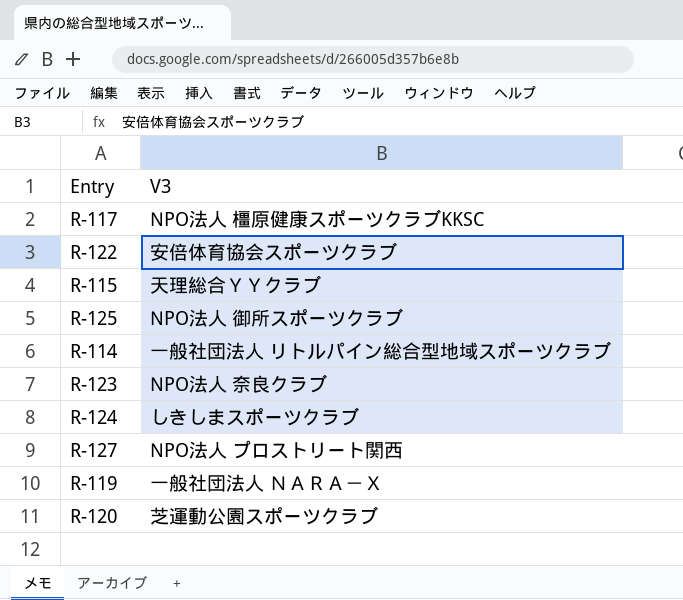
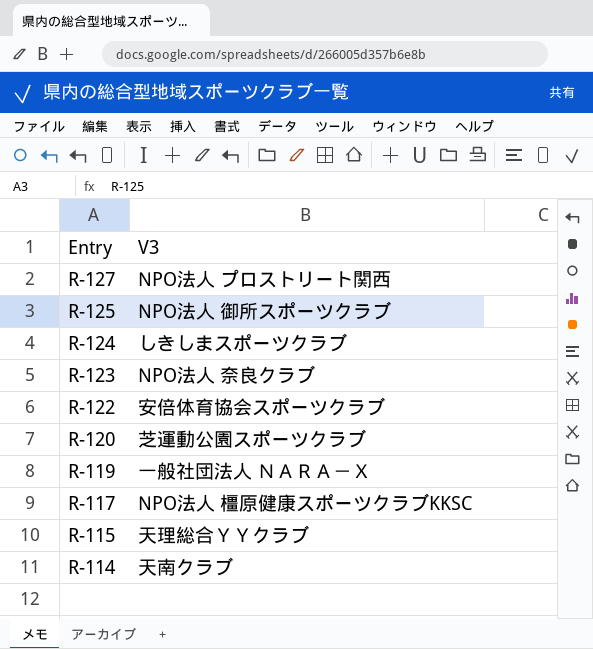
row order: none -> Entry descending
R-114 | V3: 一般社団法人 リトルパイン総合型地域スポーツクラブ -> 天南クラブ

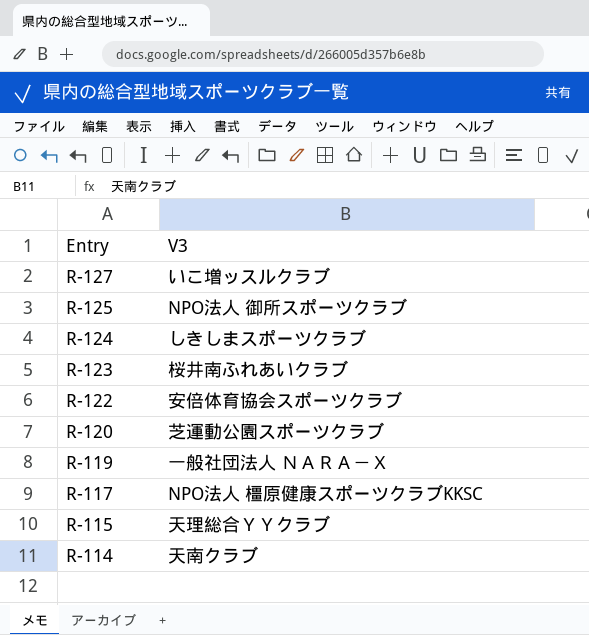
R-127 | V3: NPO法人 プロストリート関西 -> いこ増ッスルクラブ
R-123 | V3: NPO法人 奈良クラブ -> 桜井南ふれあいクラブ

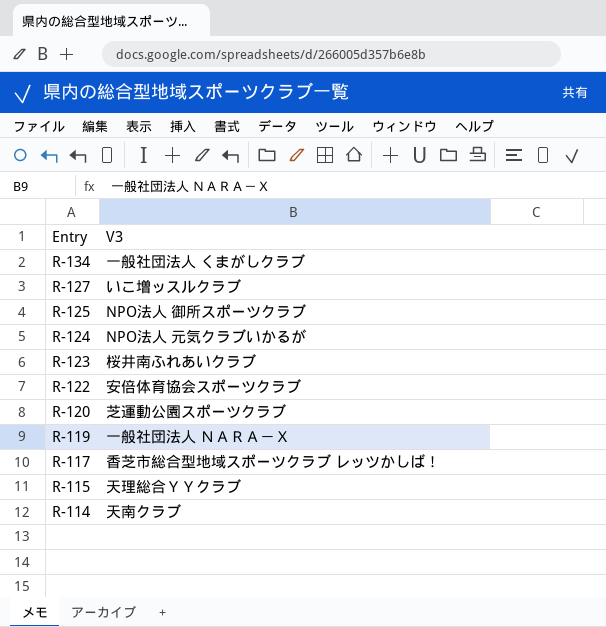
row R-134: none -> 一般社団法人 くまがしクラブ
R-124 | V3: しきしまスポーツクラブ -> NPO法人 元気クラブいかるが
R-117 | V3: NPO法人 橿原健康スポーツクラブKKSC -> 香芝市総合型地域スポーツクラブ レッツかしば！

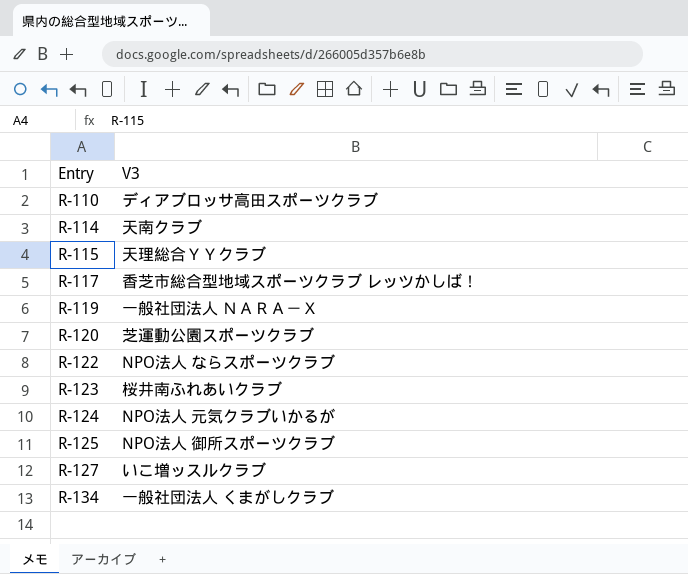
row order: Entry descending -> Entry ascending
row R-110: none -> ディアブロッサ高田スポーツクラブ
R-122 | V3: 安倍体育協会スポーツクラブ -> NPO法人 ならスポーツクラブ

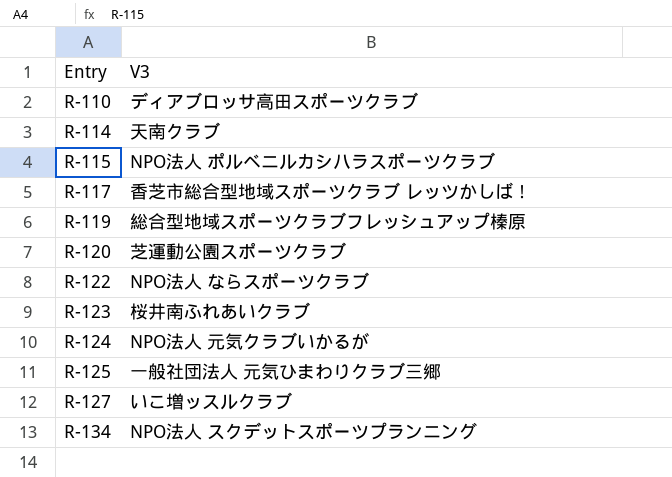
R-115 | V3: 天理総合ＹＹクラブ -> NPO法人 ポルベニルカシハラスポーツクラブ
R-119 | V3: 一般社団法人 ＮＡＲＡ－Ｘ -> 総合型地域スポーツクラブフレッシュアップ榛原
R-125 | V3: NPO法人 御所スポーツクラブ -> 一般社団法人 元気ひまわりクラブ三郷
R-134 | V3: 一般社団法人 くまがしクラブ -> NPO法人 スクデットスポーツプランニング

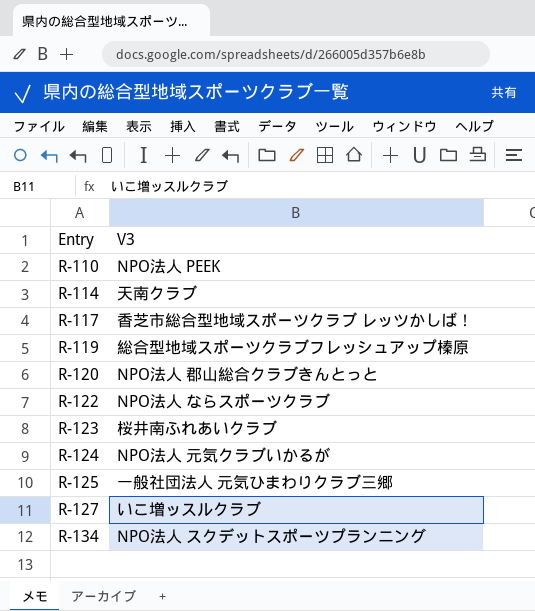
row R-115: NPO法人 ポルベニルカシハラスポーツクラブ -> none
R-110 | V3: ディアブロッサ高田スポーツクラブ -> NPO法人 PEEK
R-120 | V3: 芝運動公園スポーツクラブ -> NPO法人 郡山総合クラブきんとっと

